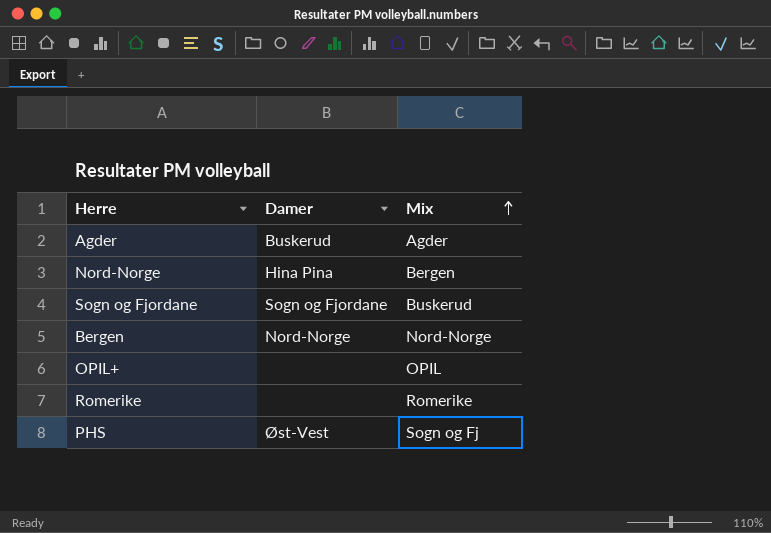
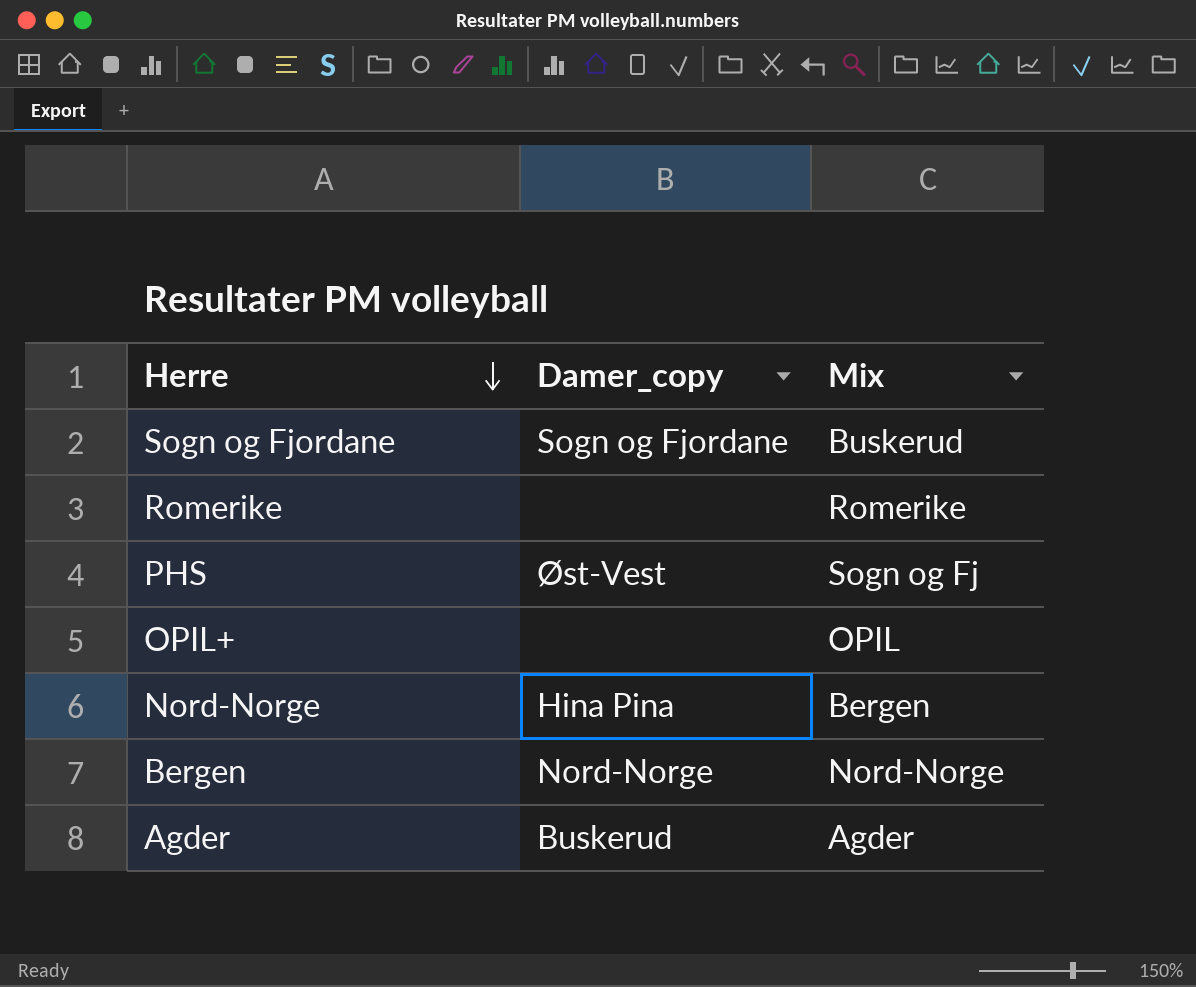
row order: Mix ascending -> Herre descending
column name: Damer -> Damer_copy

